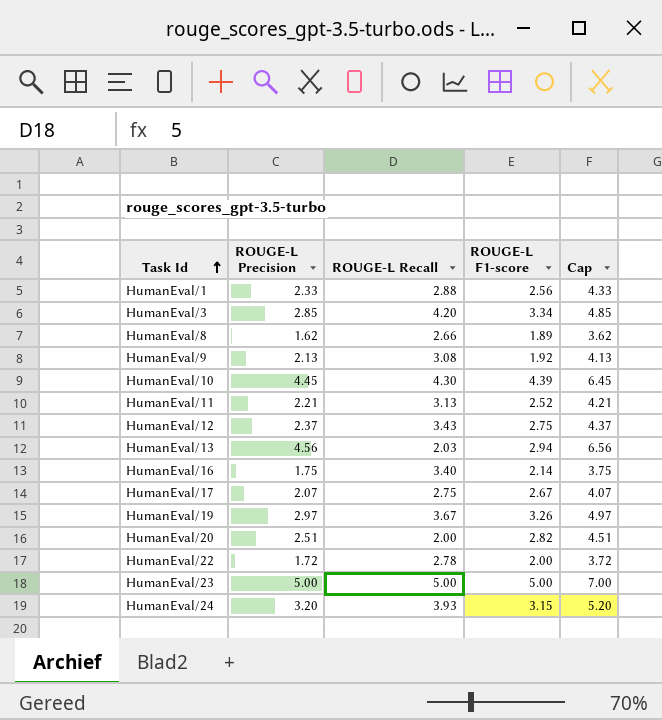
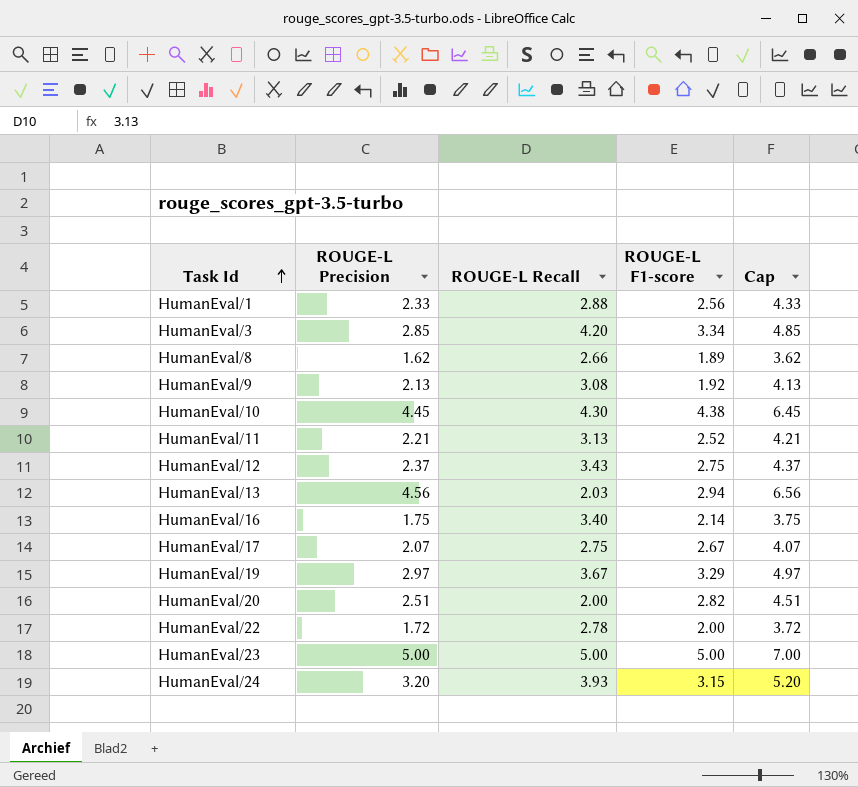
HumanEval/10 | ROUGE-L F1-score: 4.39 -> 4.38
HumanEval/19 | ROUGE-L F1-score: 3.26 -> 3.29

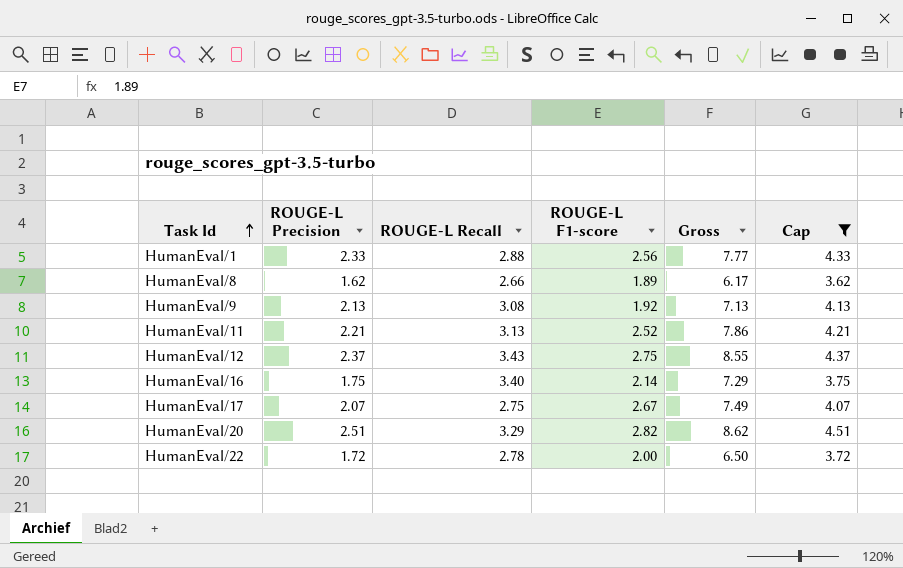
filter: none -> Cap <= 4.51
column Gross | formula: none -> [ROUGE-L Precision] + [ROUGE-L Recall] + [ROUGE-L F1-score]
HumanEval/20 | ROUGE-L Recall: 2.00 -> 3.29

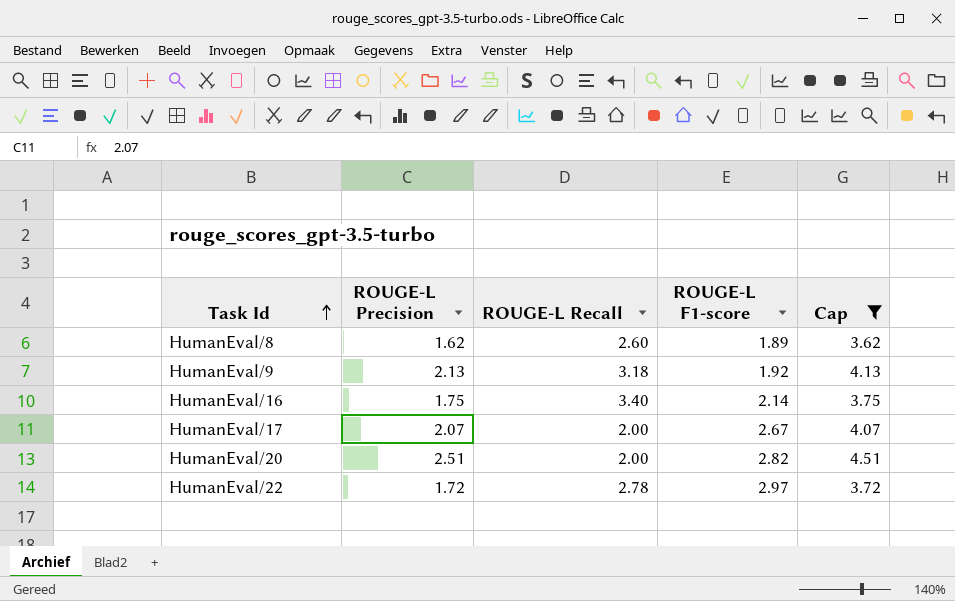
column Gross | formula: [ROUGE-L Precision] + [ROUGE-L Recall] + [ROUGE-L F1-score] -> none
row HumanEval/1: 2.33 | 2.88 | 2.56 | 7.77 | 4.33 -> none
row HumanEval/11: 2.21 | 3.13 | 2.52 | 7.86 | 4.21 -> none
row HumanEval/12: 2.37 | 3.43 | 2.75 | 8.55 | 4.37 -> none
HumanEval/8 | ROUGE-L Recall: 2.66 -> 2.60
HumanEval/9 | ROUGE-L Recall: 3.08 -> 3.18
HumanEval/17 | ROUGE-L Recall: 2.75 -> 2.00
HumanEval/20 | ROUGE-L Recall: 3.29 -> 2.00
HumanEval/22 | ROUGE-L F1-score: 2.00 -> 2.97

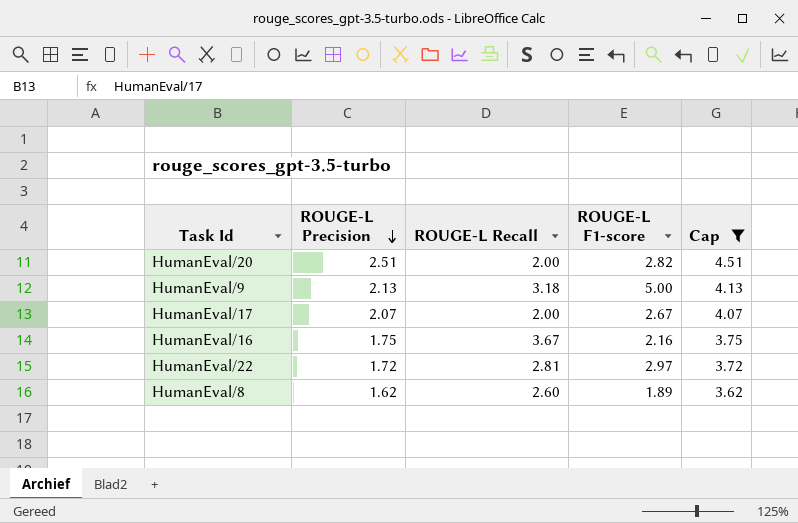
row order: Task Id ascending -> ROUGE-L Precision descending
HumanEval/9 | ROUGE-L F1-score: 1.92 -> 5.00
HumanEval/16 | ROUGE-L Recall: 3.40 -> 3.67
HumanEval/16 | ROUGE-L F1-score: 2.14 -> 2.16
HumanEval/22 | ROUGE-L Recall: 2.78 -> 2.81

